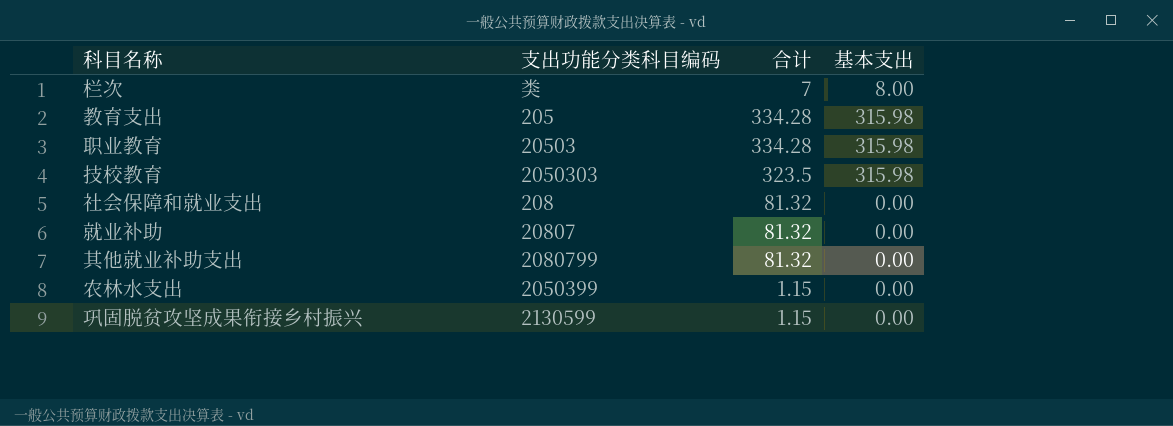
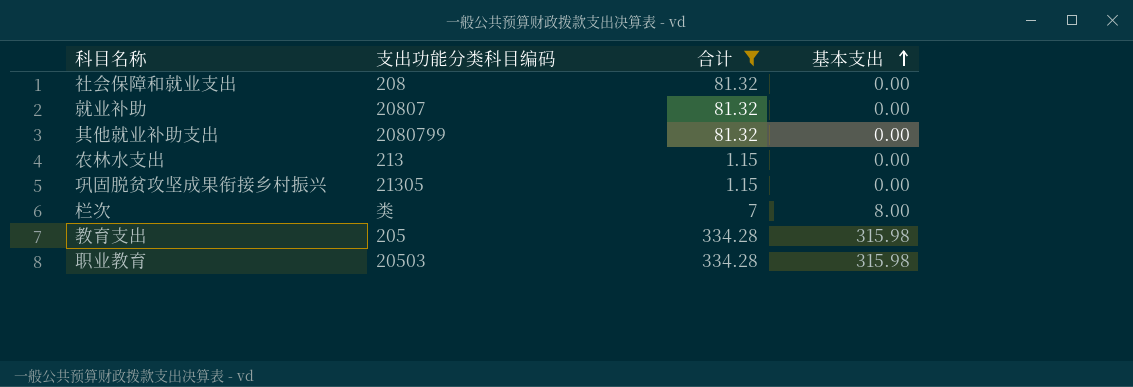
filter: none -> 合计 != 323.5
row order: none -> 基本支出 ascending
农林水支出 | 支出功能分类科目编码: 2050399 -> 213
巩固脱贫攻坚成果衔接乡村振兴 | 支出功能分类科目编码: 2130599 -> 21305

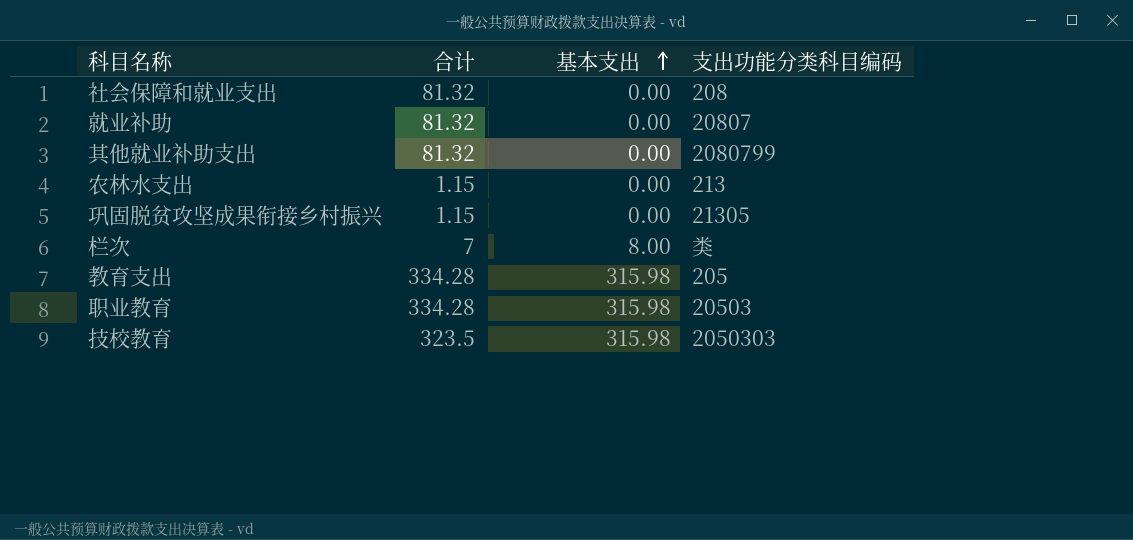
filter: 合计 != 323.5 -> none
column 支出功能分类科目编码 | position: 2 -> 4

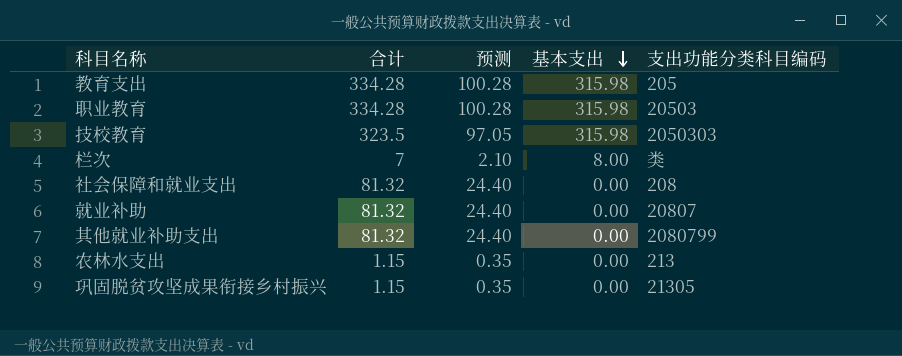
row order: 基本支出 ascending -> 基本支出 descending
column 预测 | formula: none -> [合计] * 0.3

